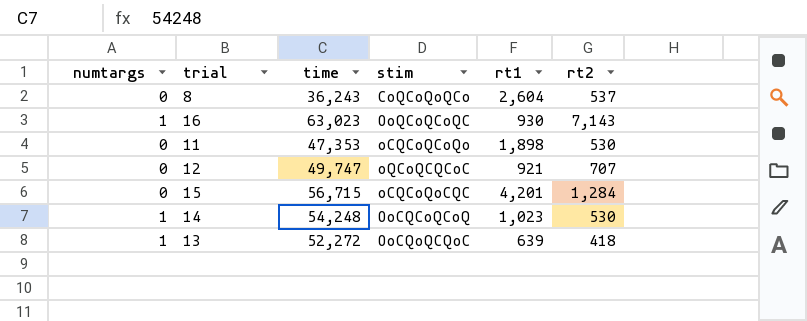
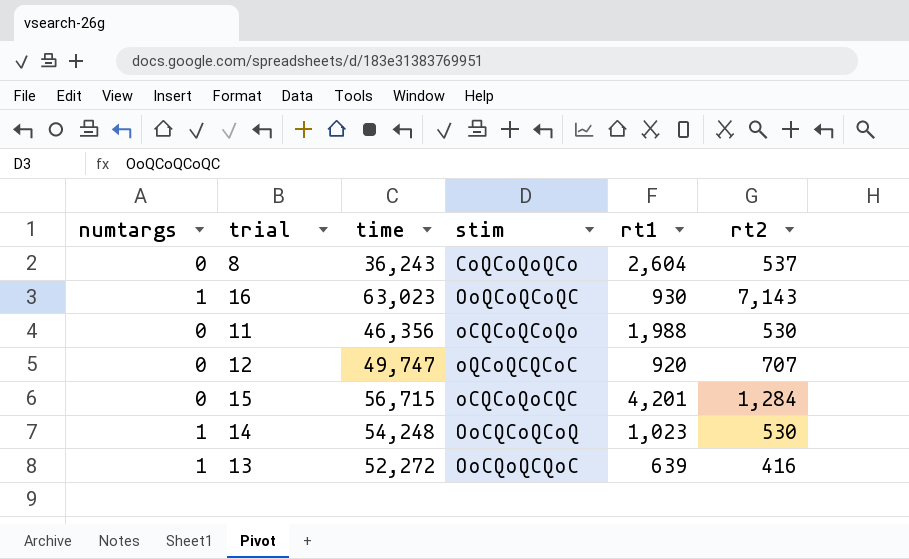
11 | time: 47,353 -> 46,356
11 | rt1: 1,898 -> 1,988
12 | rt1: 921 -> 920
13 | rt2: 418 -> 416

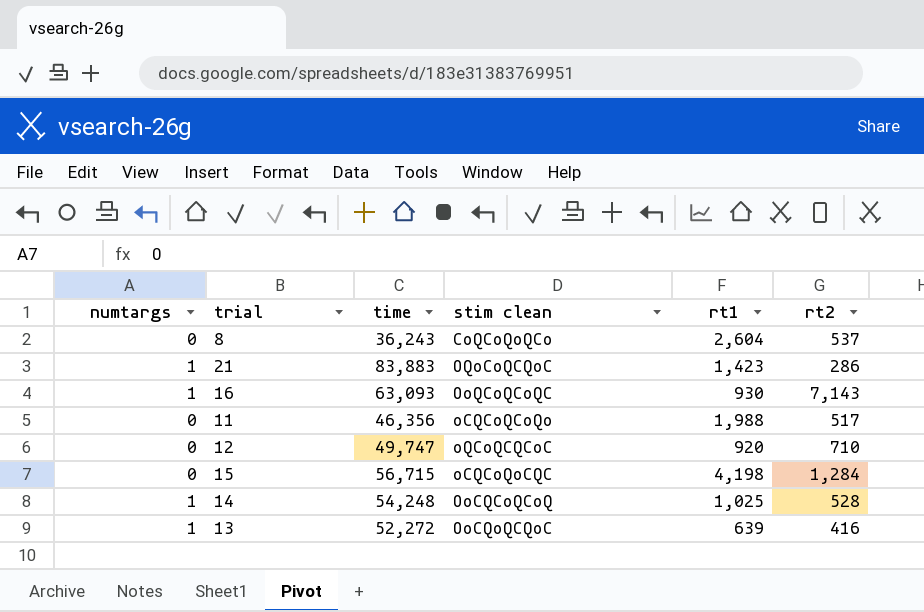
column name: stim -> stim clean
row 21: none -> 1 | 83,883 | OQoCoQCQoC | 1,423 | 286
16 | time: 63,023 -> 63,093
11 | rt2: 530 -> 517
12 | rt2: 707 -> 710
15 | rt1: 4,201 -> 4,198
14 | rt1: 1,023 -> 1,025
14 | rt2: 530 -> 528

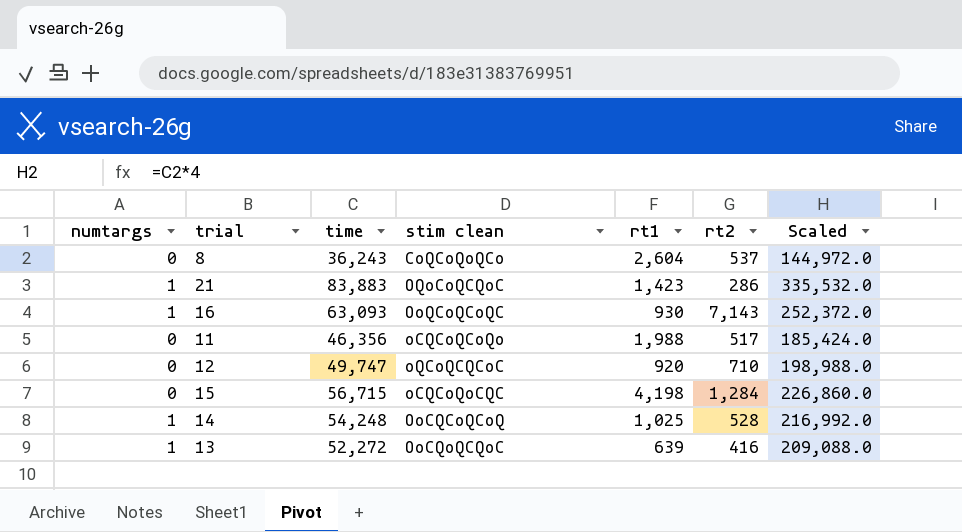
column Scaled | formula: none -> [time] * 4

